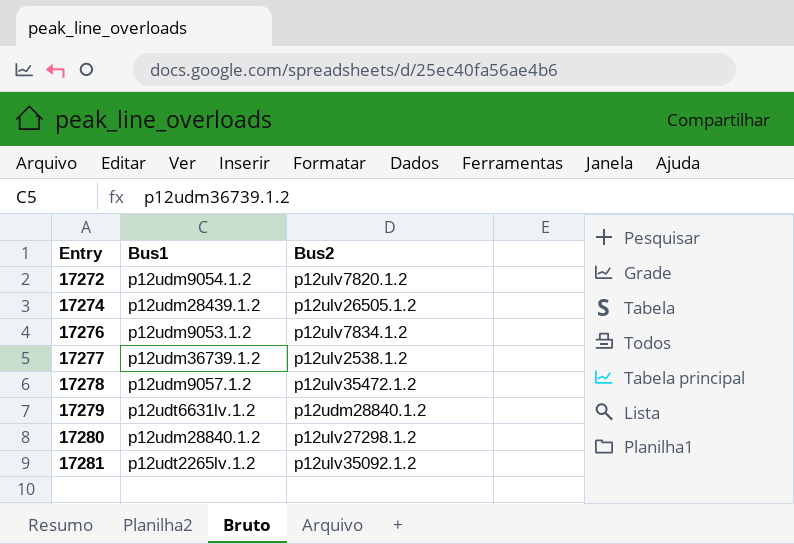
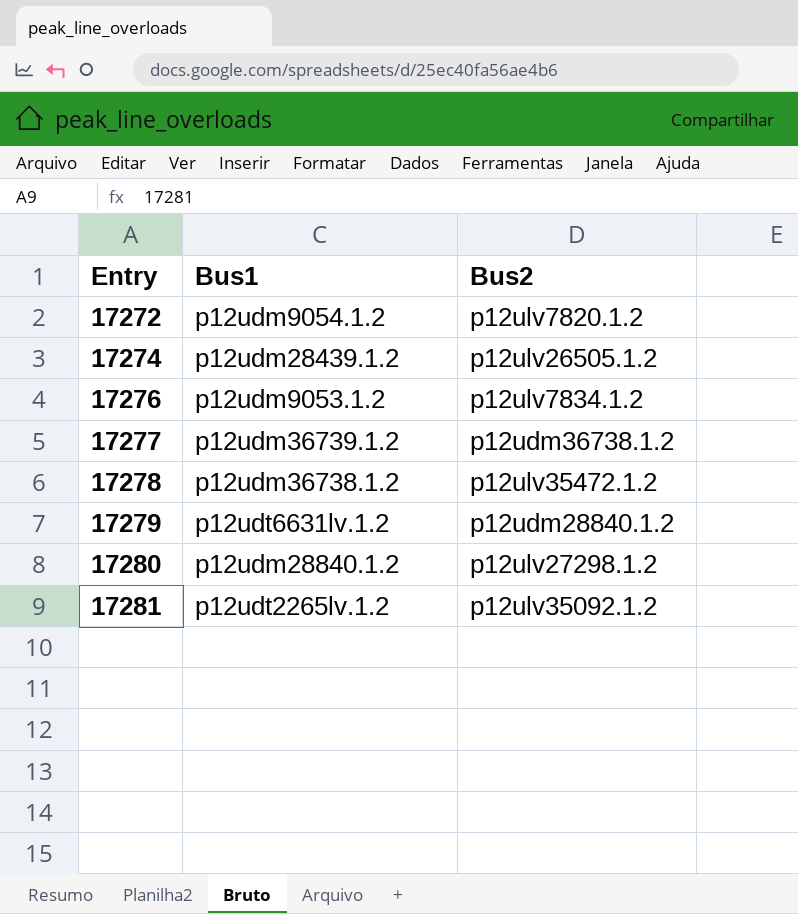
17277 | Bus2: p12ulv2538.1.2 -> p12udm36738.1.2
17278 | Bus1: p12udm9057.1.2 -> p12udm36738.1.2

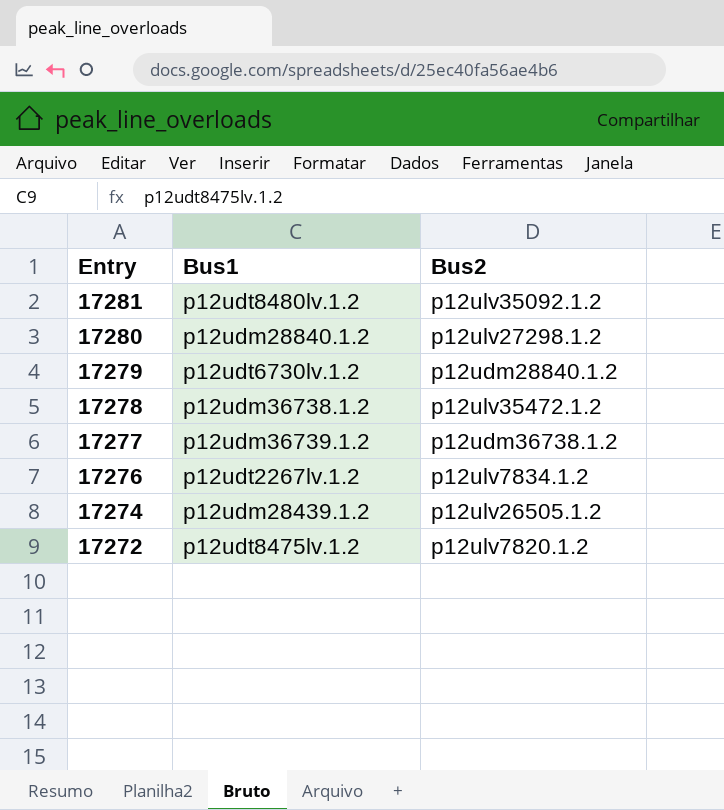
row order: Entry ascending -> Entry descending
17281 | Bus1: p12udt2265lv.1.2 -> p12udt8480lv.1.2
17279 | Bus1: p12udt6631lv.1.2 -> p12udt6730lv.1.2
17276 | Bus1: p12udm9053.1.2 -> p12udt2267lv.1.2
17272 | Bus1: p12udm9054.1.2 -> p12udt8475lv.1.2

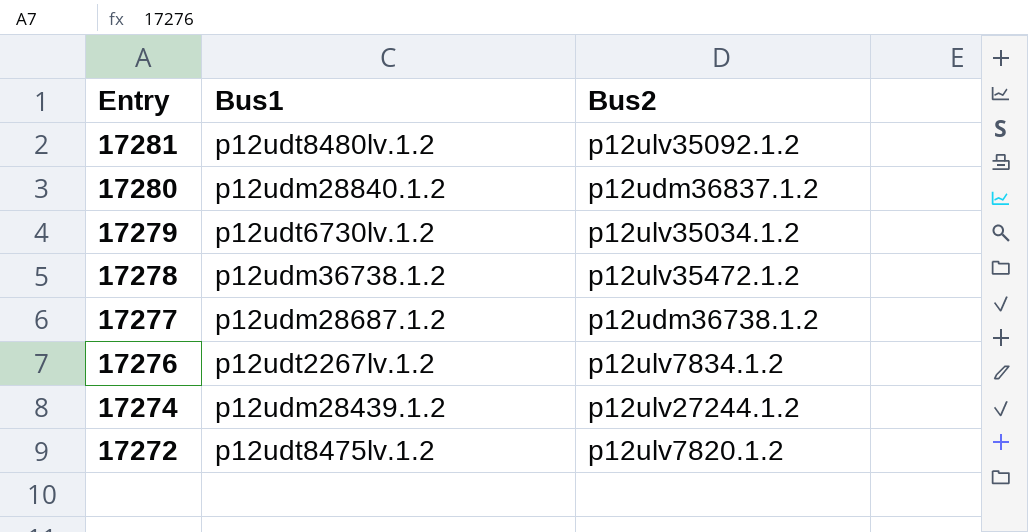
17280 | Bus2: p12ulv27298.1.2 -> p12udm36837.1.2
17279 | Bus2: p12udm28840.1.2 -> p12ulv35034.1.2
17277 | Bus1: p12udm36739.1.2 -> p12udm28687.1.2
17274 | Bus2: p12ulv26505.1.2 -> p12ulv27244.1.2

